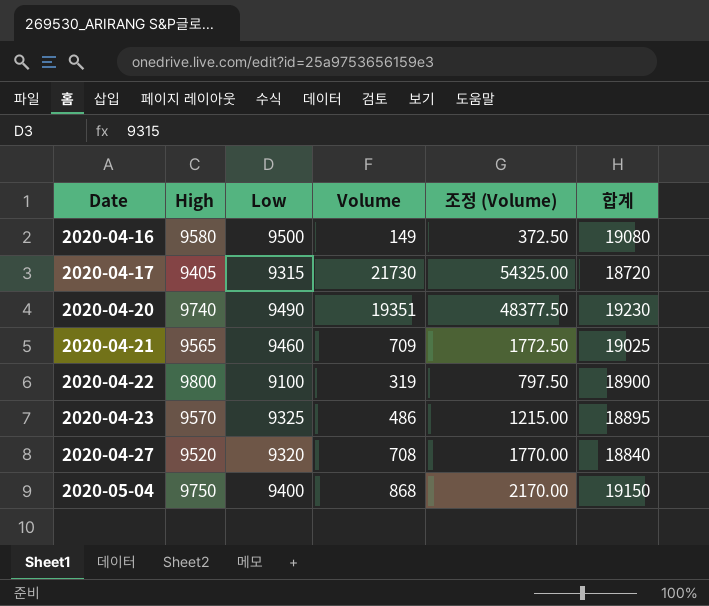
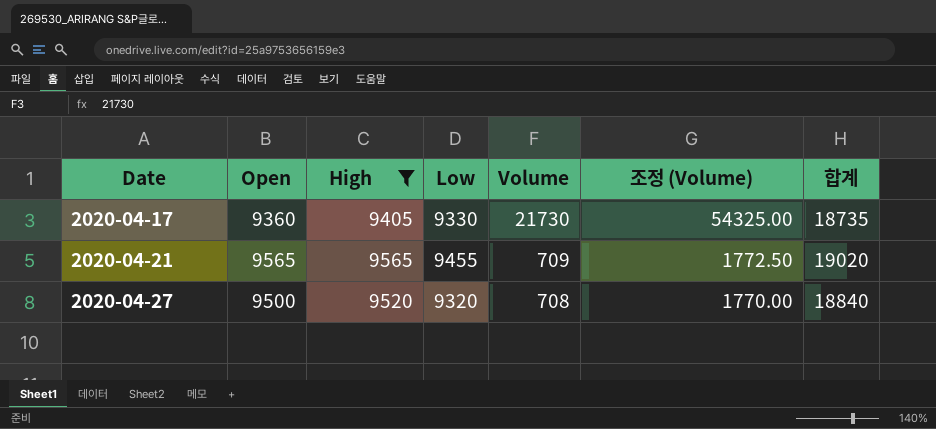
filter: none -> High <= 9565
column Open | position: none -> 2
2020-04-17 | Low: 9315 -> 9330
2020-04-17 | 합계: 18720 -> 18735
2020-04-21 | Low: 9460 -> 9455
2020-04-21 | 합계: 19025 -> 19020

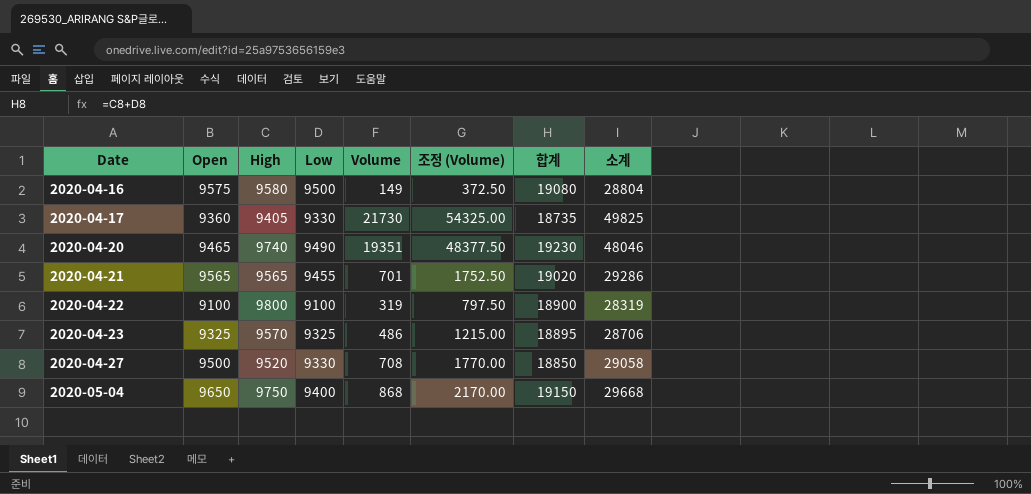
filter: High <= 9565 -> none
column 소계 | formula: none -> [Open] + [High] + [Low] + [Volume]
2020-04-21 | Volume: 709 -> 701
2020-04-21 | 조정 (Volume): 1772.50 -> 1752.50
2020-04-27 | Low: 9320 -> 9330
2020-04-27 | 합계: 18840 -> 18850

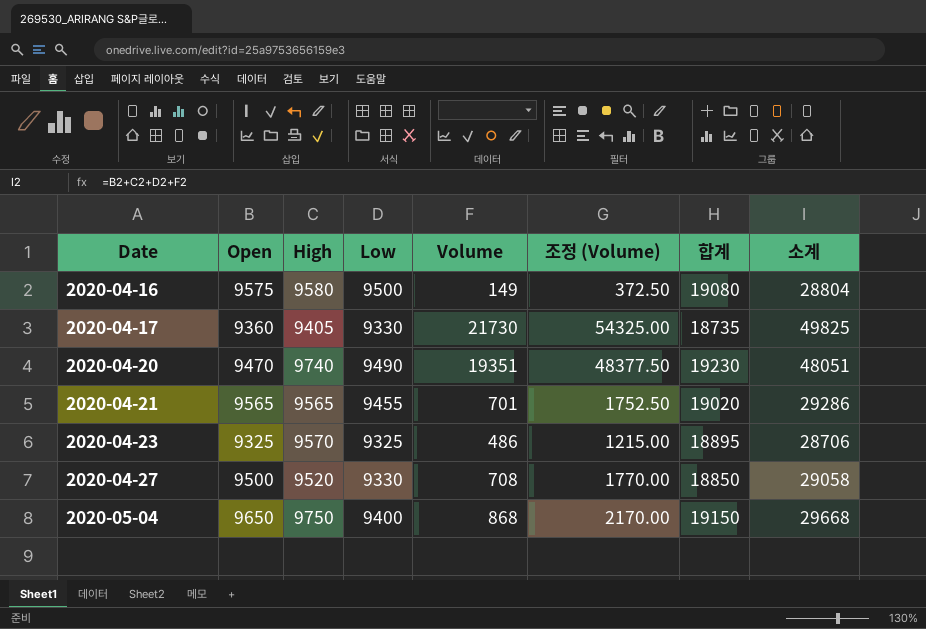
row 2020-04-22: 9100 | 9800 | 9100 | 319 | 797.50 | 18900 | 28319 -> none
2020-04-20 | Open: 9465 -> 9470
2020-04-20 | 소계: 48046 -> 48051

